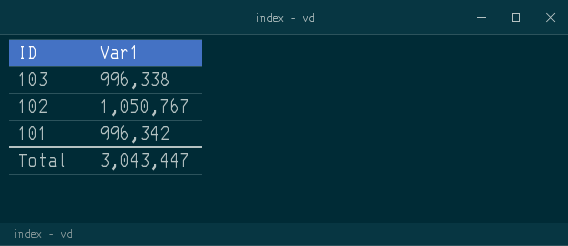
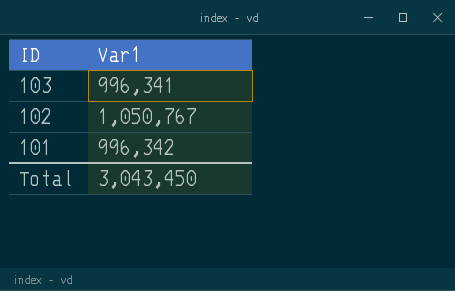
103 | Var1: 996,338 -> 996,341
Total | Var1: 3,043,447 -> 3,043,450

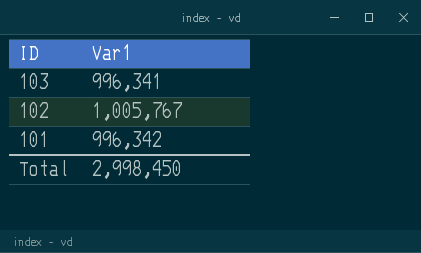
102 | Var1: 1,050,767 -> 1,005,767
Total | Var1: 3,043,450 -> 2,998,450

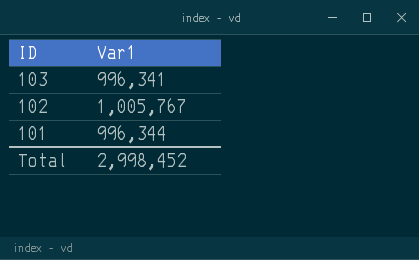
101 | Var1: 996,342 -> 996,344
Total | Var1: 2,998,450 -> 2,998,452

